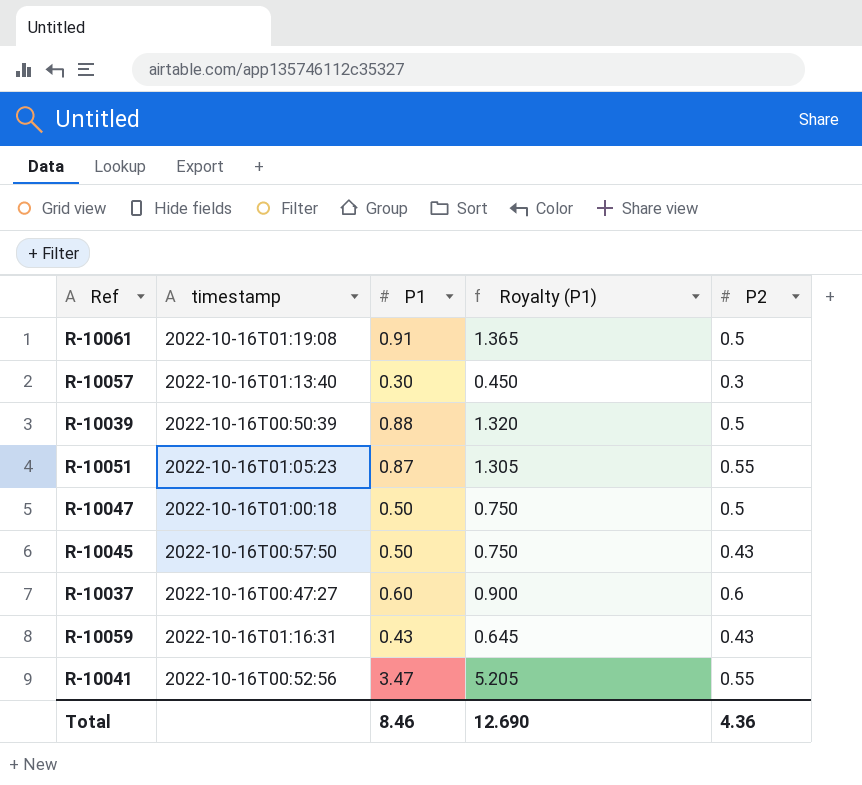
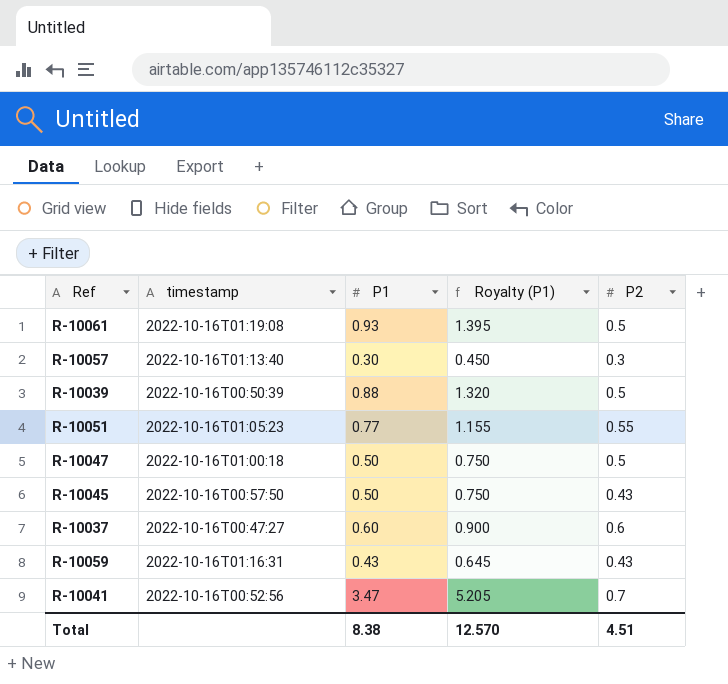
R-10061 | P1: 0.91 -> 0.93
R-10061 | Royalty (P1): 1.365 -> 1.395
R-10051 | P1: 0.87 -> 0.77
R-10051 | Royalty (P1): 1.305 -> 1.155
R-10041 | P2: 0.55 -> 0.7
Total | P1: 8.46 -> 8.38
Total | Royalty (P1): 12.690 -> 12.570
Total | P2: 4.36 -> 4.51

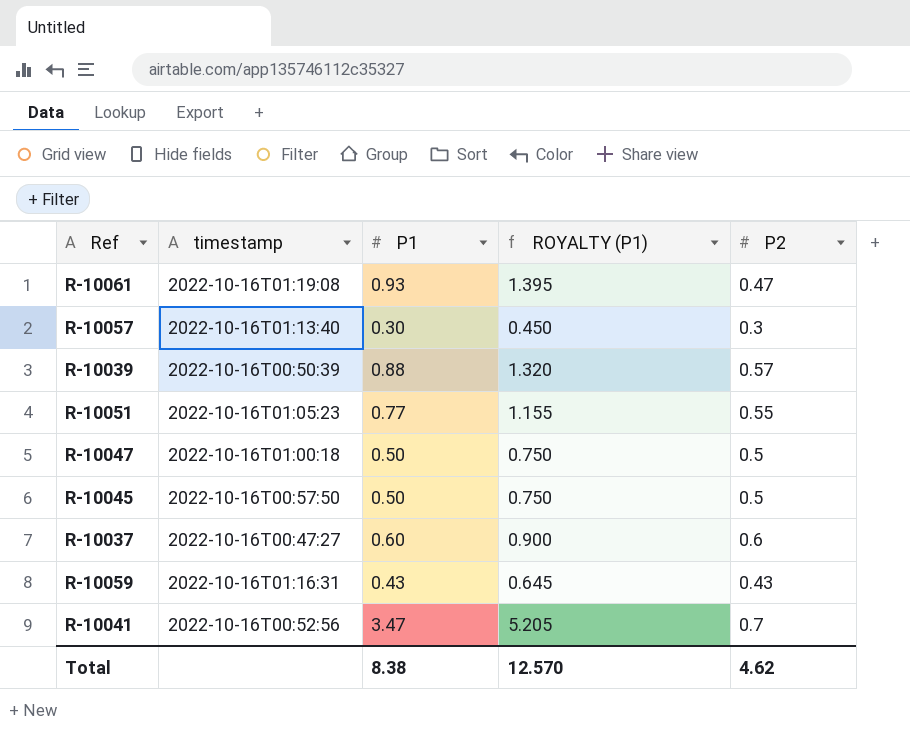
column name: Royalty (P1) -> ROYALTY (P1)
R-10061 | P2: 0.5 -> 0.47
R-10039 | P2: 0.5 -> 0.57
R-10045 | P2: 0.43 -> 0.5
Total | P2: 4.51 -> 4.62

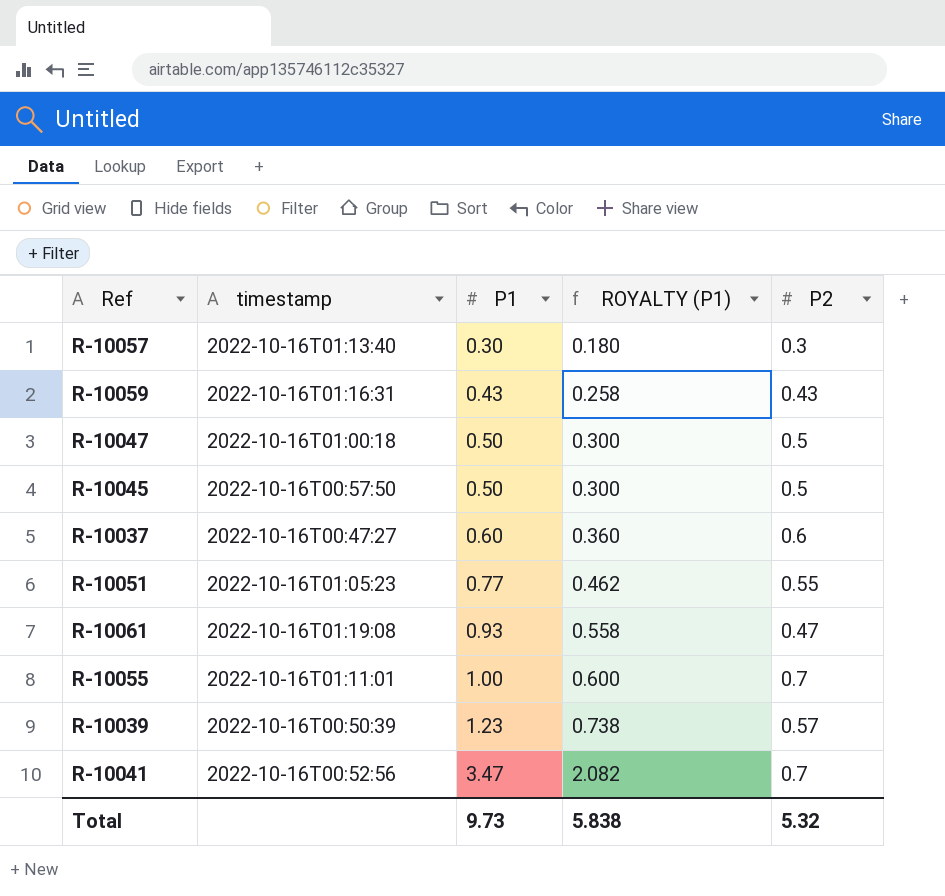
row order: none -> P1 ascending
column ROYALTY (P1) | formula: [P1] * 1.5 -> [P1] * 0.6
row R-10055: none -> 2022-10-16T01:11:01 | 1.00 | 0.600 | 0.7
R-10039 | P1: 0.88 -> 1.23
Total | P1: 8.38 -> 9.73
Total | ROYALTY (P1): 12.570 -> 5.838
Total | P2: 4.62 -> 5.32

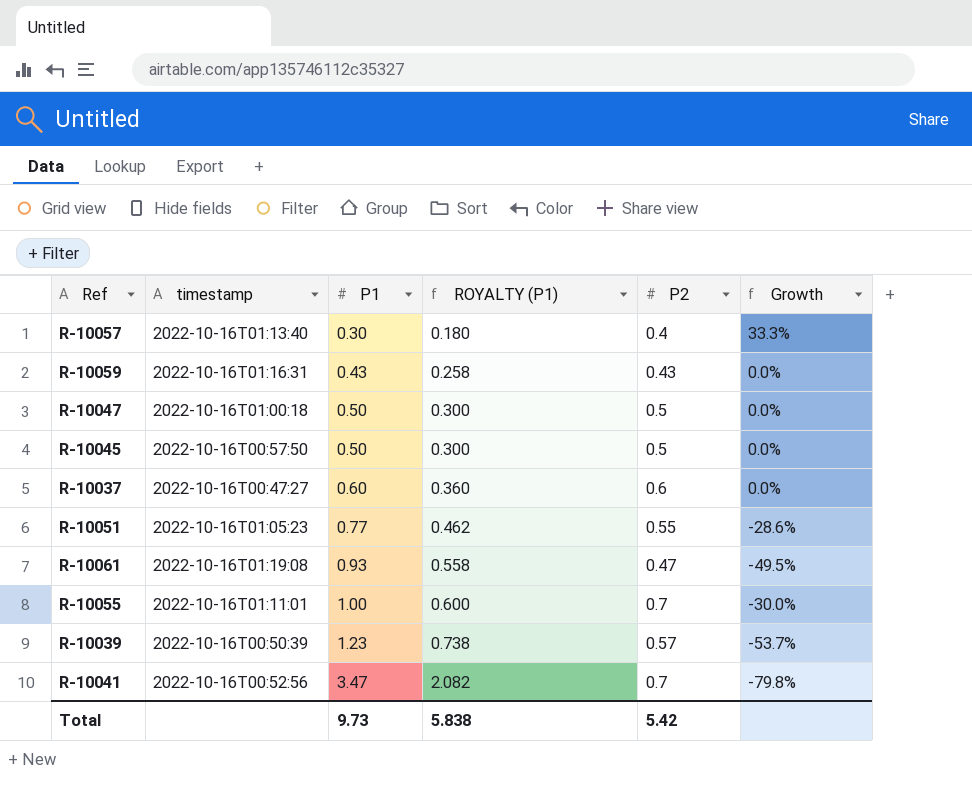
column Growth | formula: none -> ([P2] - [P1]) / [P1]
R-10057 | P2: 0.3 -> 0.4
Total | P2: 5.32 -> 5.42

